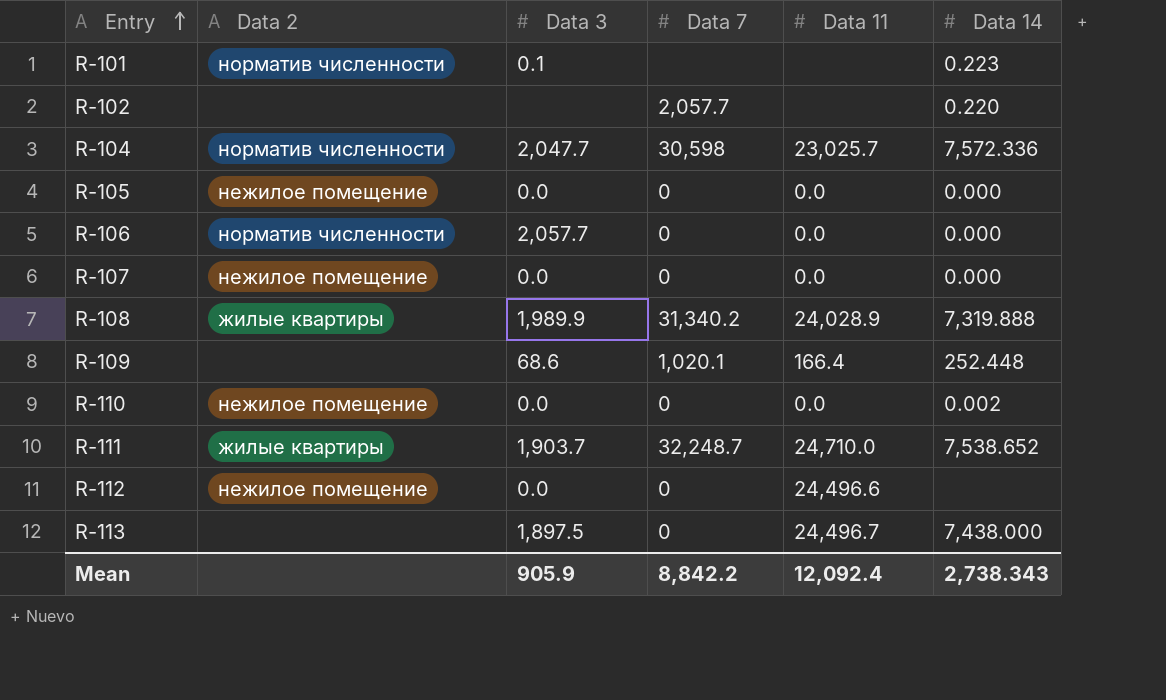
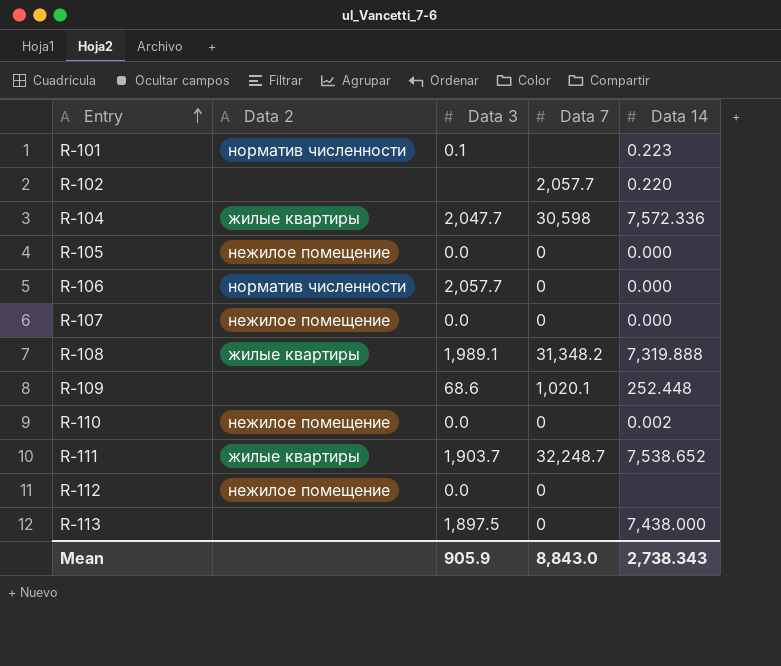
column Data 11 | position: 5 -> none
R-104 | Data 2: норматив численности -> жилые квартиры
R-108 | Data 3: 1,989.9 -> 1,989.1
R-108 | Data 7: 31,340.2 -> 31,348.2
Mean | Data 7: 8,842.2 -> 8,843.0

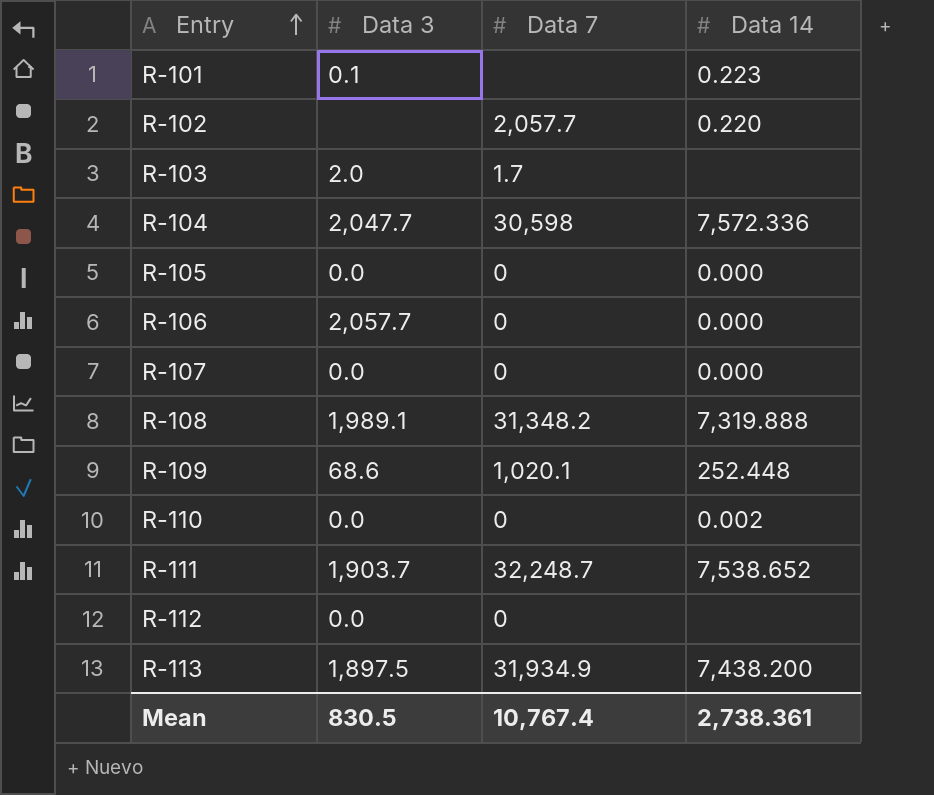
column Data 2 | position: 2 -> none
row R-103: none -> 2.0 | 1.7 | none
R-113 | Data 7: 0 -> 31,934.9
R-113 | Data 14: 7,438.000 -> 7,438.200
Mean | Data 3: 905.9 -> 830.5
Mean | Data 7: 8,843.0 -> 10,767.4
Mean | Data 14: 2,738.343 -> 2,738.361

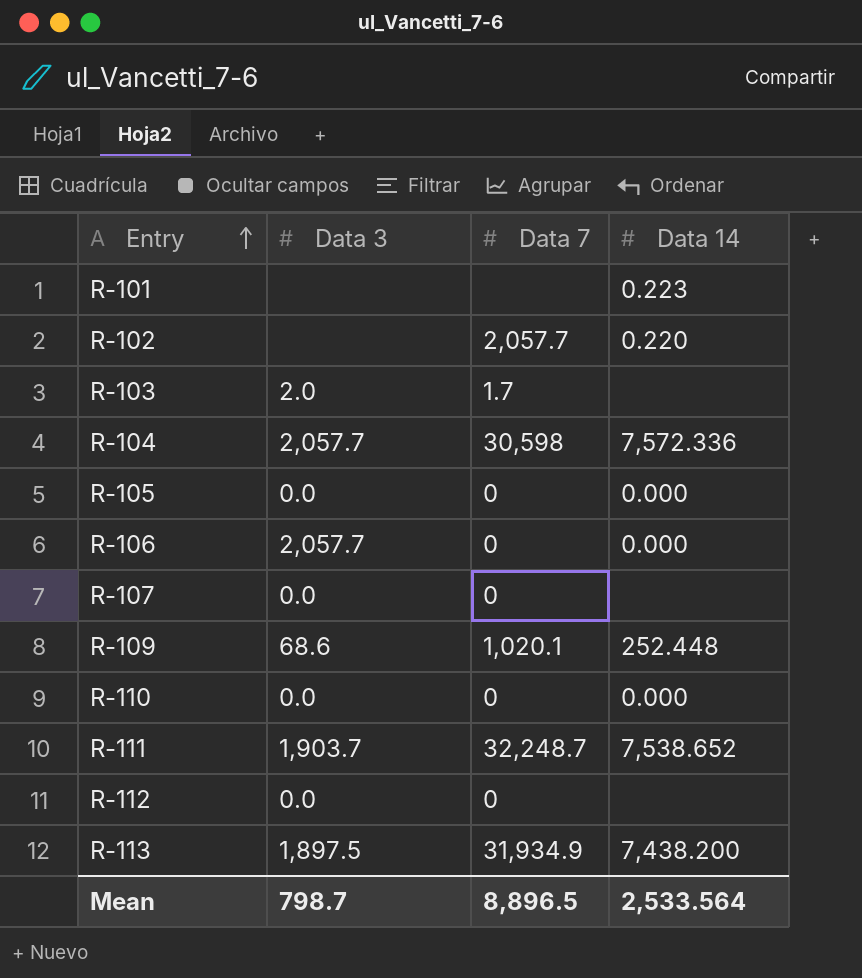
row R-108: 1,989.1 | 31,348.2 | 7,319.888 -> none
R-101 | Data 3: 0.1 -> none
R-104 | Data 3: 2,047.7 -> 2,057.7
R-107 | Data 14: 0.000 -> none
R-110 | Data 14: 0.002 -> 0.000
Mean | Data 3: 830.5 -> 798.7
Mean | Data 7: 10,767.4 -> 8,896.5
Mean | Data 14: 2,738.361 -> 2,533.564

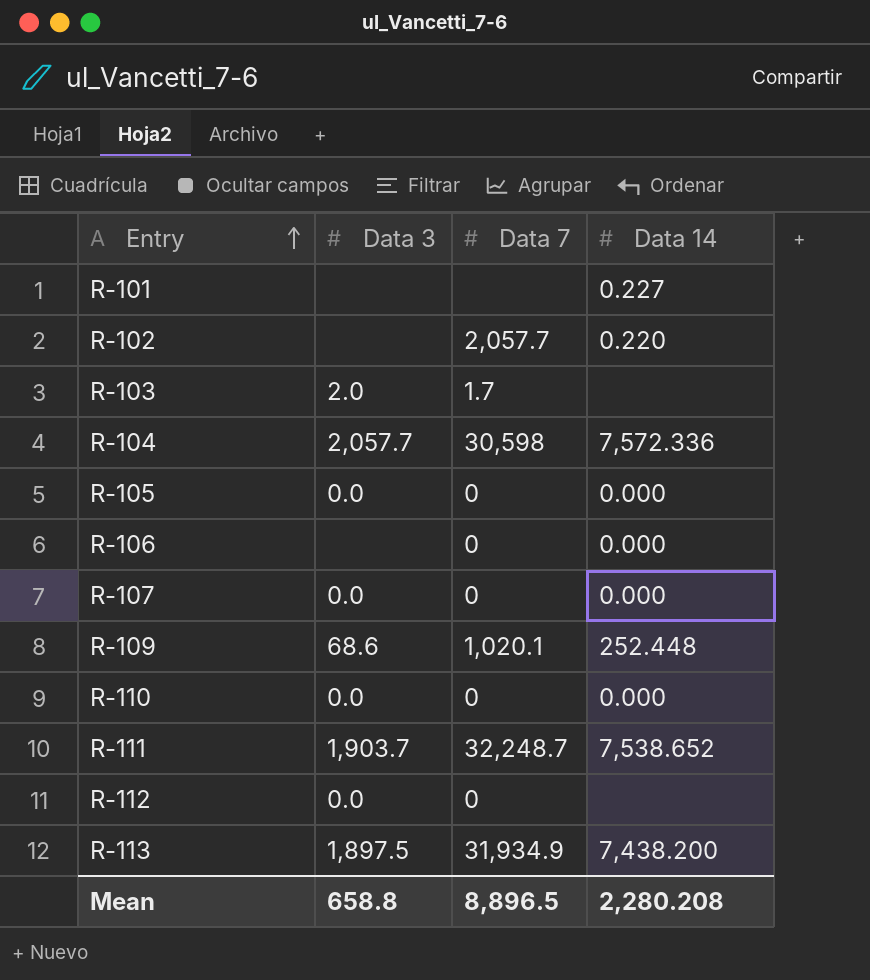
R-101 | Data 14: 0.223 -> 0.227
R-106 | Data 3: 2,057.7 -> none
R-107 | Data 14: none -> 0.000
Mean | Data 3: 798.7 -> 658.8
Mean | Data 14: 2,533.564 -> 2,280.208

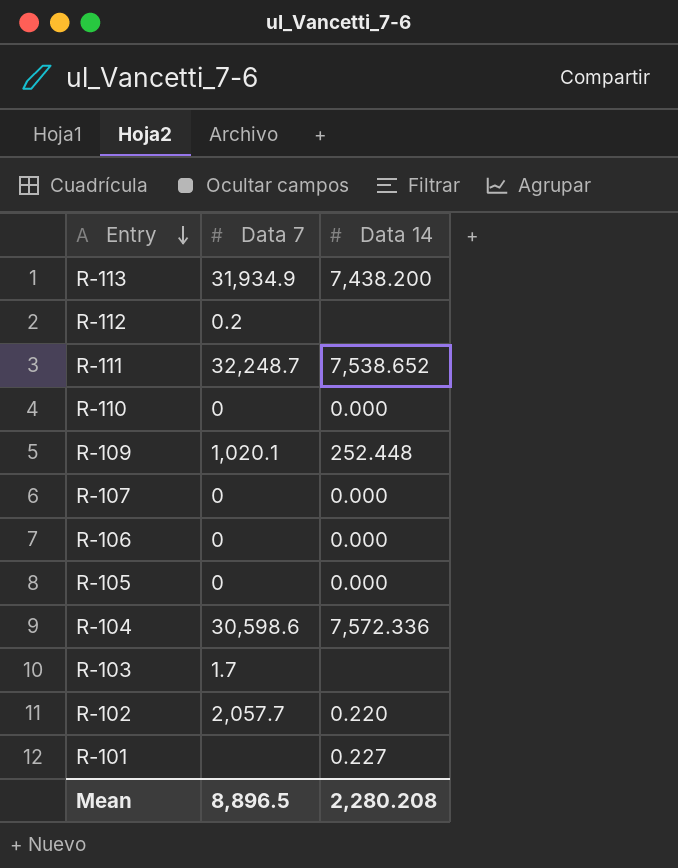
row order: Entry ascending -> Entry descending
column Data 3 | position: 2 -> none
R-112 | Data 7: 0 -> 0.2
R-104 | Data 7: 30,598 -> 30,598.6

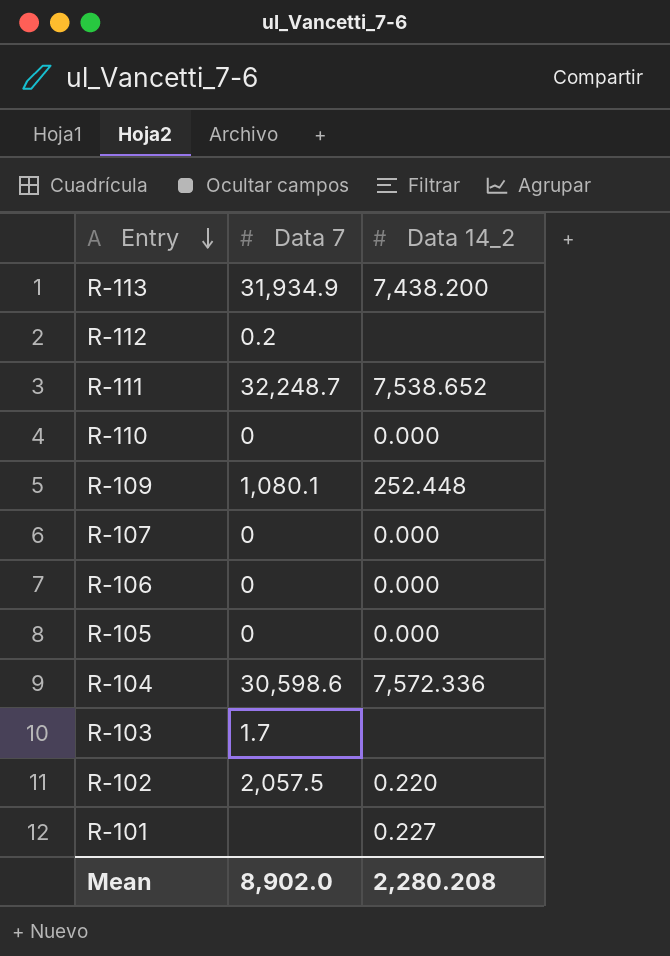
column name: Data 14 -> Data 14_2
R-109 | Data 7: 1,020.1 -> 1,080.1
R-102 | Data 7: 2,057.7 -> 2,057.5
Mean | Data 7: 8,896.5 -> 8,902.0

